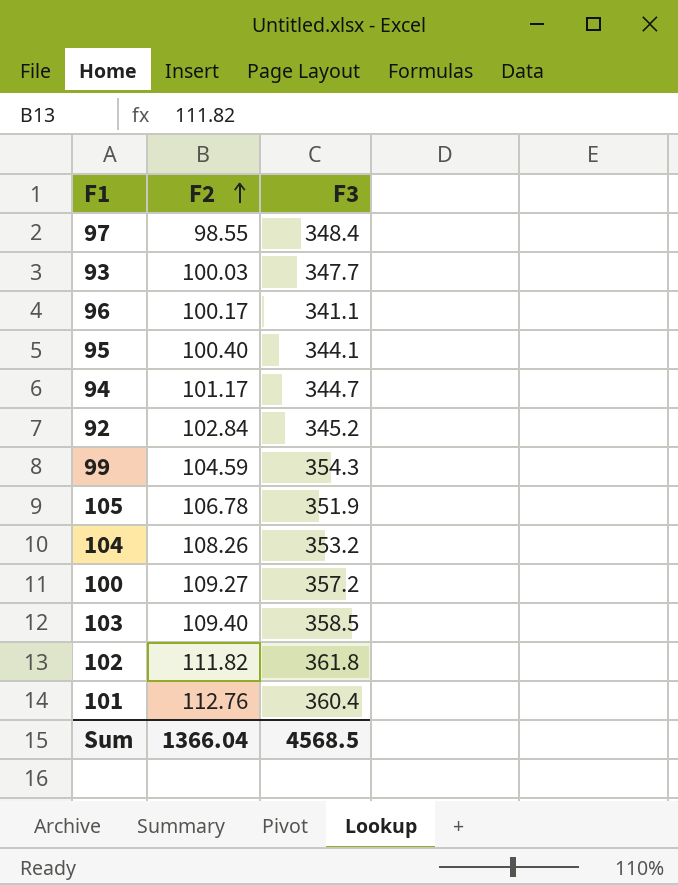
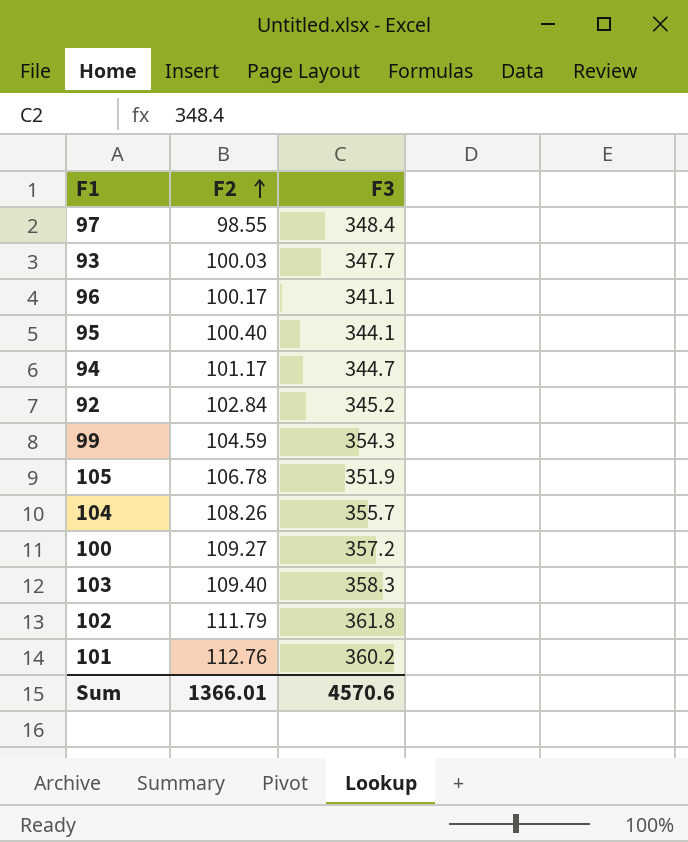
104 | F3: 353.2 -> 355.7
103 | F3: 358.5 -> 358.3
102 | F2: 111.82 -> 111.79
101 | F3: 360.4 -> 360.2
Sum | F2: 1366.04 -> 1366.01
Sum | F3: 4568.5 -> 4570.6

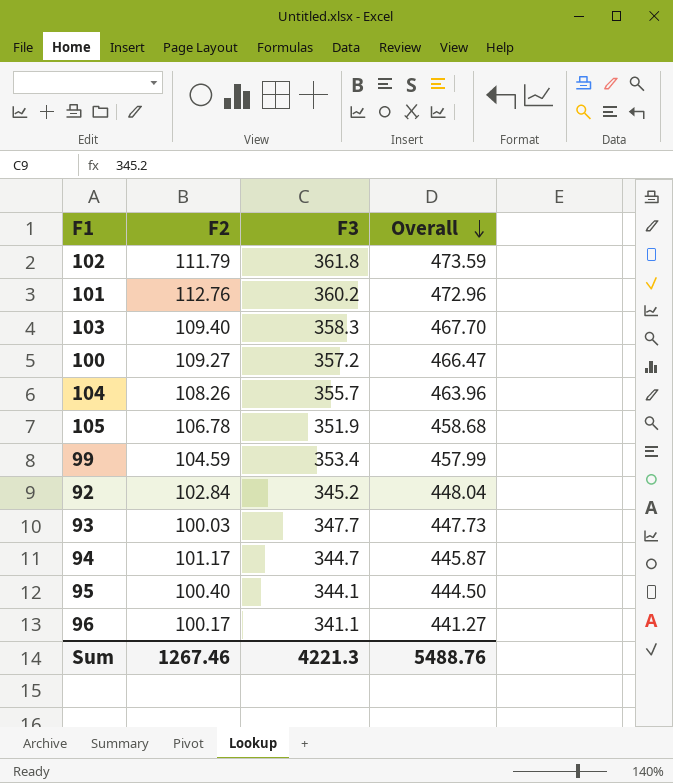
row order: F2 ascending -> Overall descending
column Overall | formula: none -> [F2] + [F3]
row 97: 98.55 | 348.4 -> none
99 | F3: 354.3 -> 353.4
Sum | F2: 1366.01 -> 1267.46
Sum | F3: 4570.6 -> 4221.3

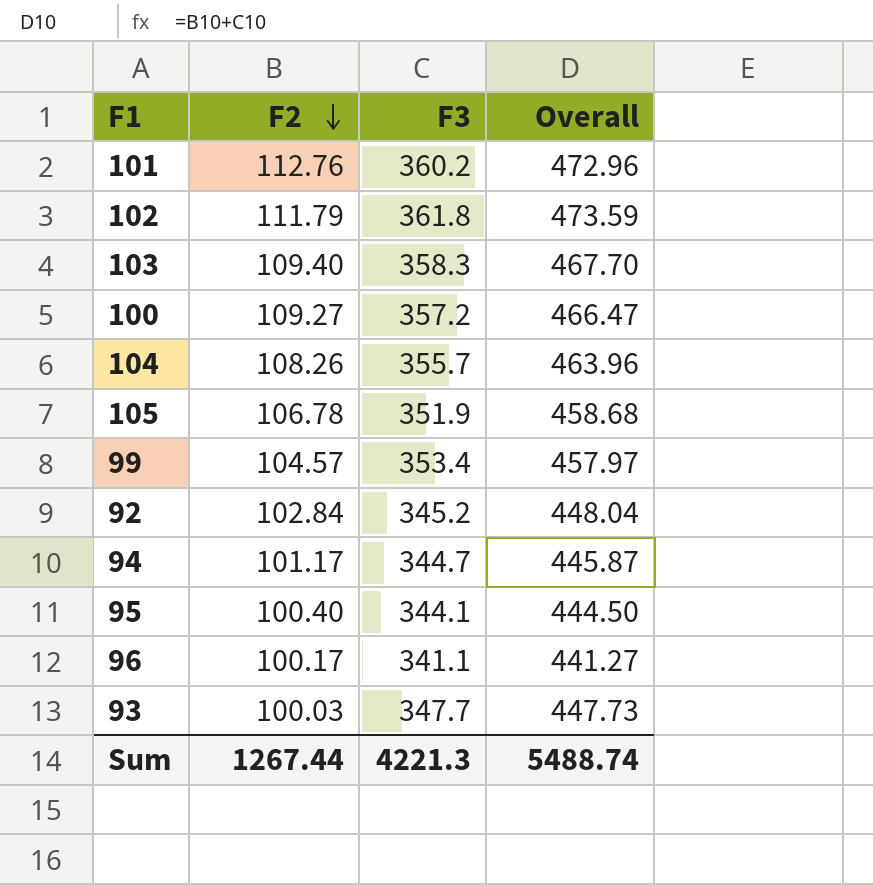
row order: Overall descending -> F2 descending
99 | F2: 104.59 -> 104.57
99 | Overall: 457.99 -> 457.97
Sum | F2: 1267.46 -> 1267.44
Sum | Overall: 5488.76 -> 5488.74

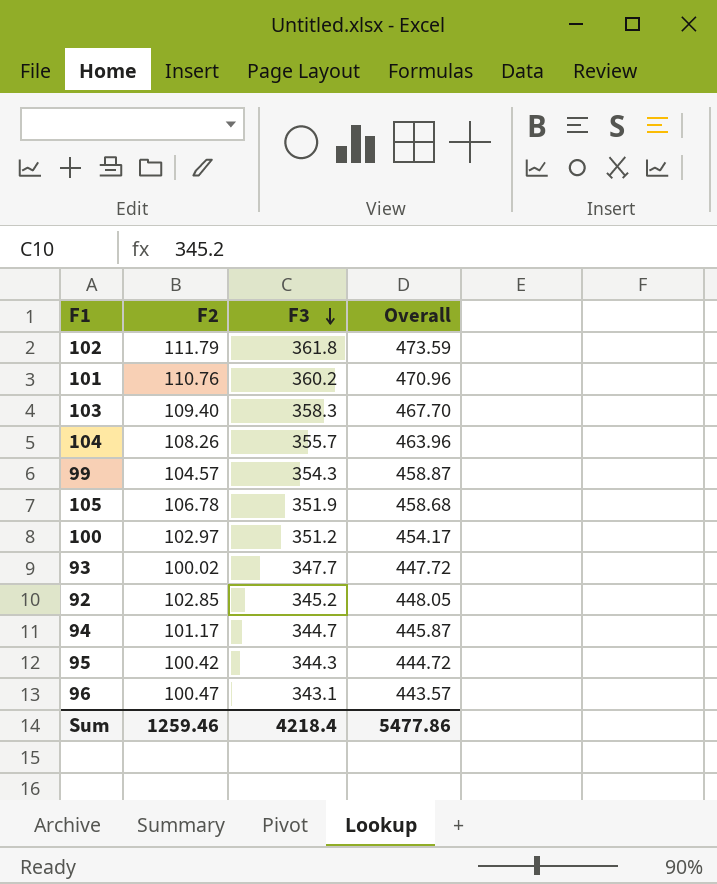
row order: F2 descending -> F3 descending
101 | F2: 112.76 -> 110.76
101 | Overall: 472.96 -> 470.96
99 | F3: 353.4 -> 354.3
99 | Overall: 457.97 -> 458.87
100 | F2: 109.27 -> 102.97
100 | F3: 357.2 -> 351.2
100 | Overall: 466.47 -> 454.17
93 | F2: 100.03 -> 100.02
93 | Overall: 447.73 -> 447.72
92 | F2: 102.84 -> 102.85
92 | Overall: 448.04 -> 448.05
95 | F2: 100.40 -> 100.42
95 | F3: 344.1 -> 344.3
95 | Overall: 444.50 -> 444.72
96 | F2: 100.17 -> 100.47
96 | F3: 341.1 -> 343.1
96 | Overall: 441.27 -> 443.57
Sum | F2: 1267.44 -> 1259.46
Sum | F3: 4221.3 -> 4218.4
Sum | Overall: 5488.74 -> 5477.86

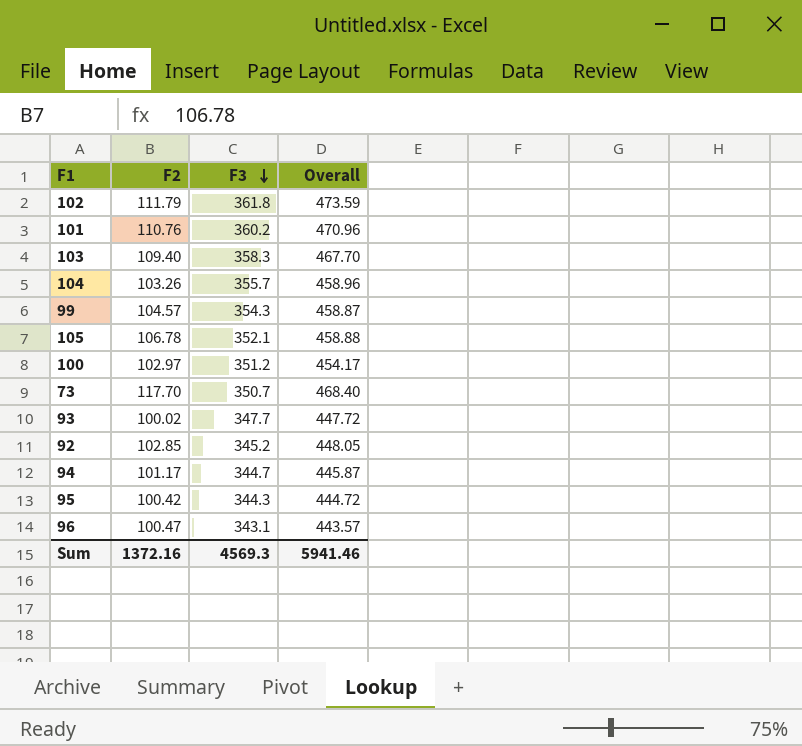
104 | F2: 108.26 -> 103.26
104 | Overall: 463.96 -> 458.96
105 | F3: 351.9 -> 352.1
105 | Overall: 458.68 -> 458.88
row 73: none -> 117.70 | 350.7 | 468.40
Sum | F2: 1259.46 -> 1372.16
Sum | F3: 4218.4 -> 4569.3
Sum | Overall: 5477.86 -> 5941.46

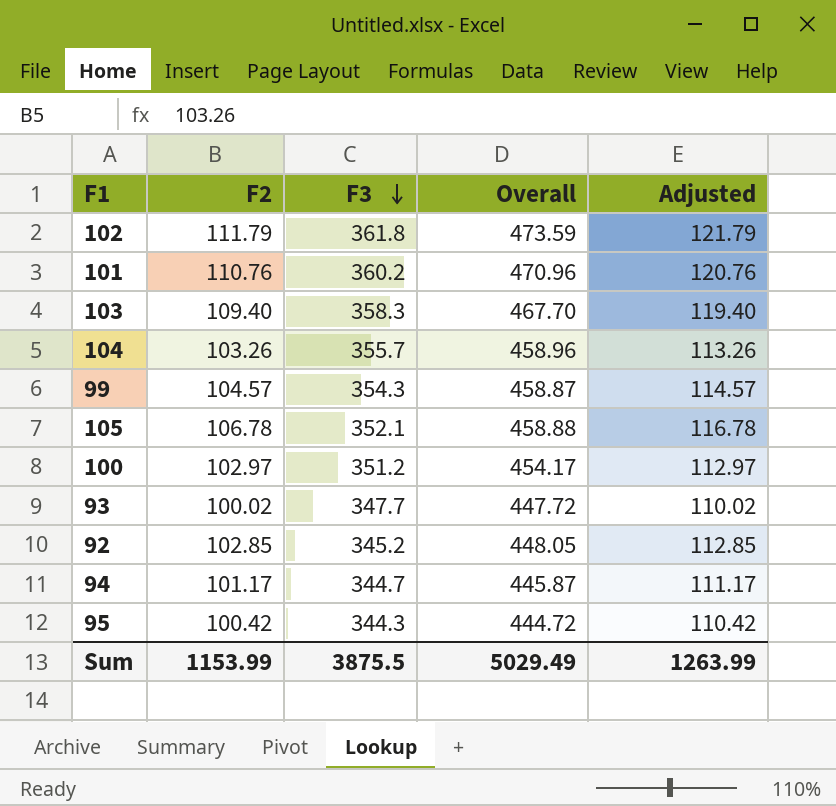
column Adjusted | formula: none -> [F2] + 10
row 73: 117.70 | 350.7 | 468.40 -> none
row 96: 100.47 | 343.1 | 443.57 -> none
Sum | F2: 1372.16 -> 1153.99
Sum | F3: 4569.3 -> 3875.5
Sum | Overall: 5941.46 -> 5029.49

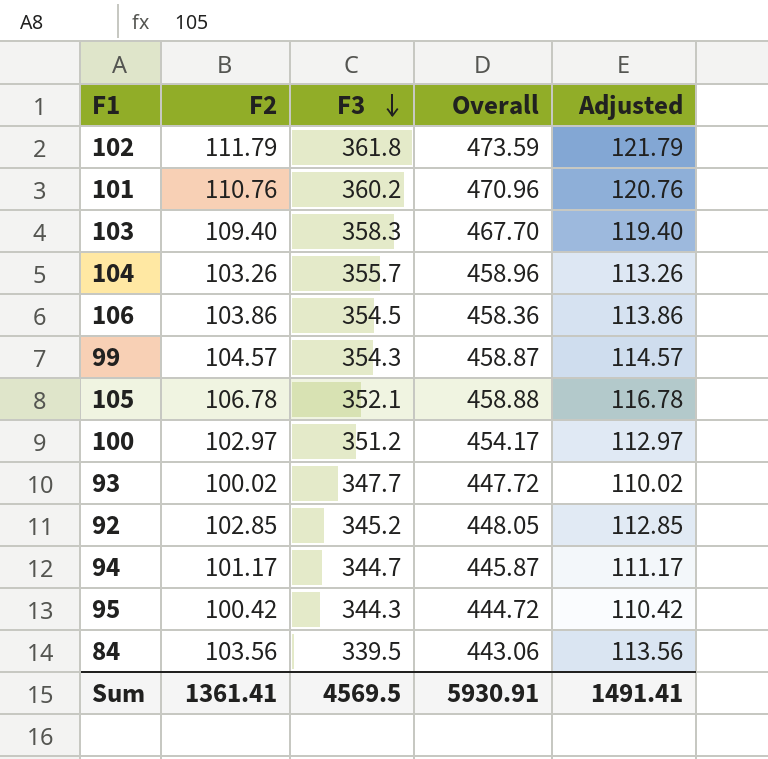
row 106: none -> 103.86 | 354.5 | 458.36 | 113.86
row 84: none -> 103.56 | 339.5 | 443.06 | 113.56
Sum | F2: 1153.99 -> 1361.41
Sum | F3: 3875.5 -> 4569.5
Sum | Overall: 5029.49 -> 5930.91
Sum | Adjusted: 1263.99 -> 1491.41

